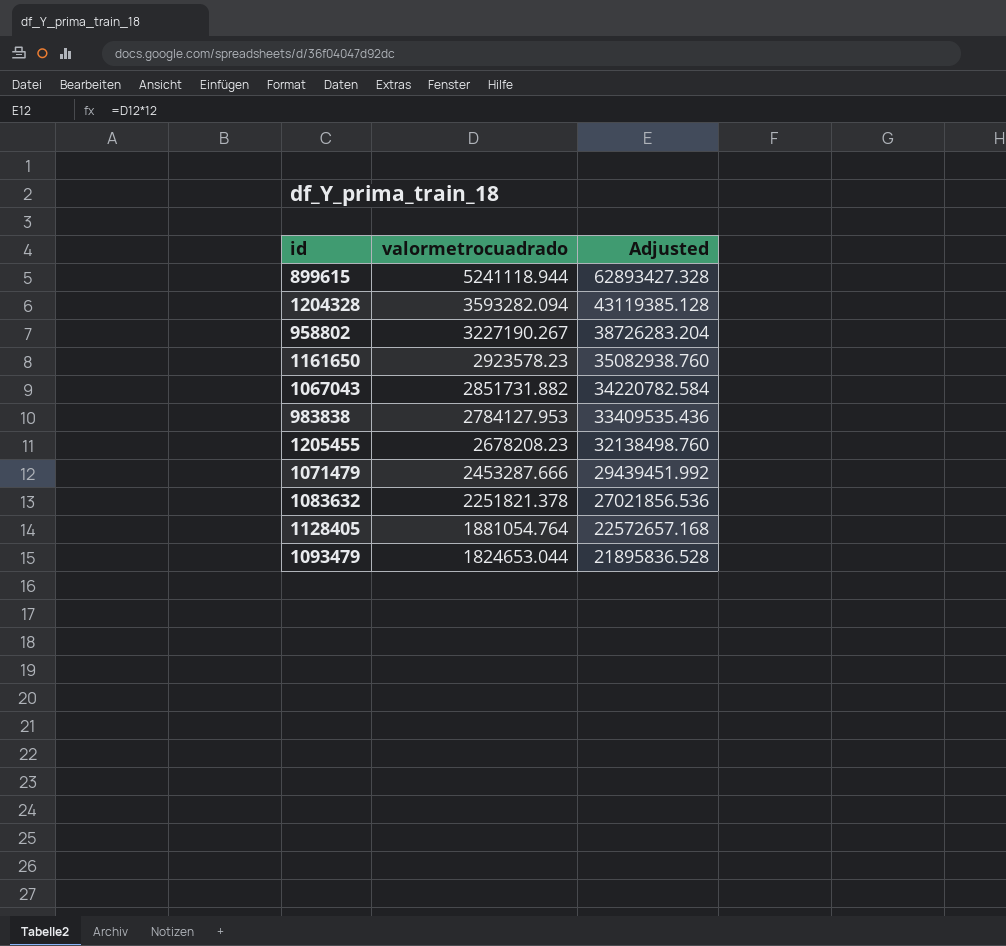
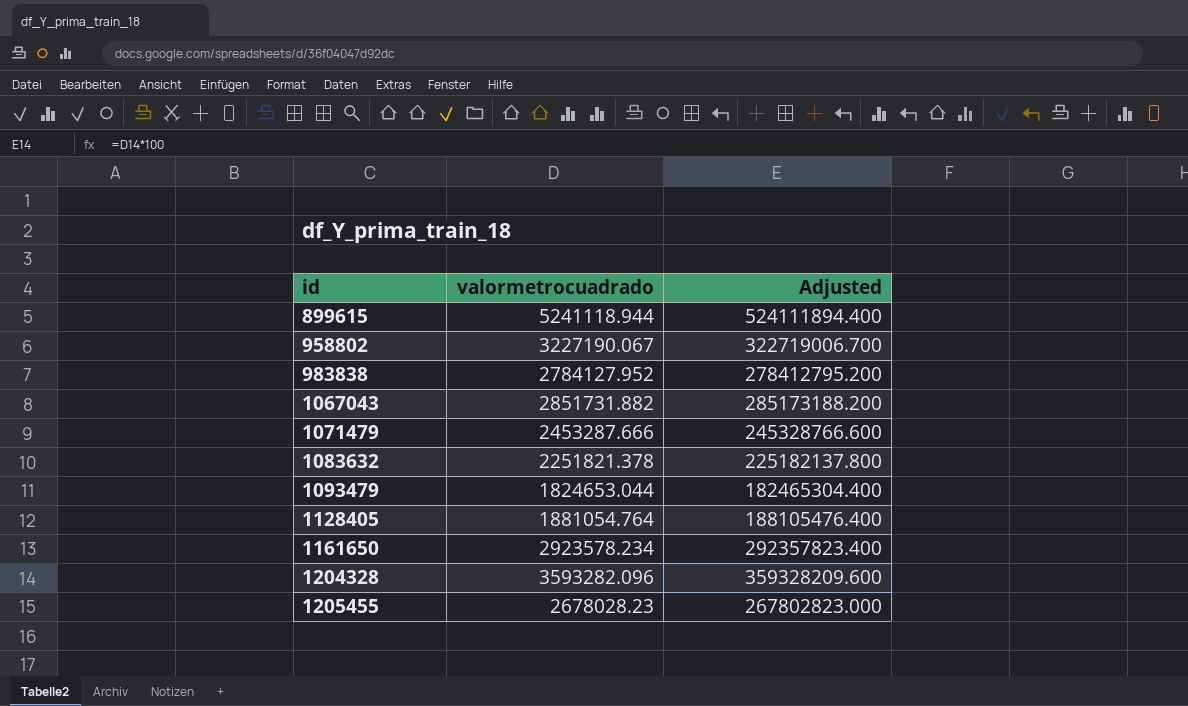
row order: valormetrocuadrado descending -> id ascending
column Adjusted | formula: [valormetrocuadrado] * 12 -> [valormetrocuadrado] * 100
958802 | valormetrocuadrado: 3227190.267 -> 3227190.067
983838 | valormetrocuadrado: 2784127.953 -> 2784127.952
1161650 | valormetrocuadrado: 2923578.23 -> 2923578.234
1204328 | valormetrocuadrado: 3593282.094 -> 3593282.096
1205455 | valormetrocuadrado: 2678208.23 -> 2678028.23

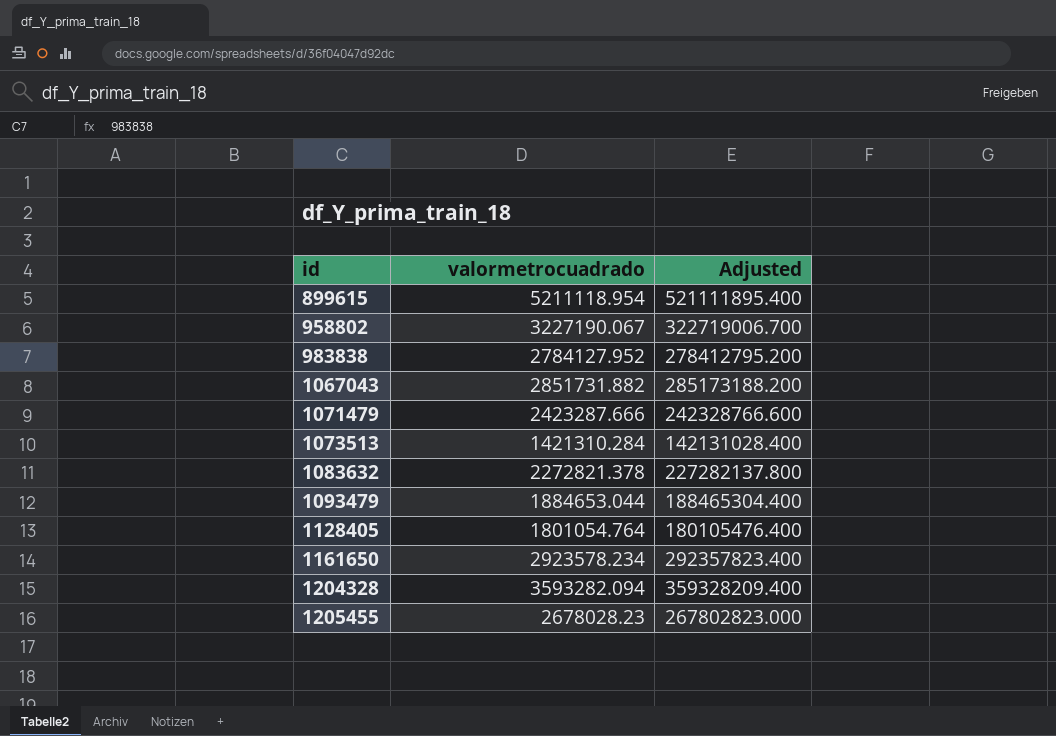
899615 | valormetrocuadrado: 5241118.944 -> 5211118.954
899615 | Adjusted: 524111894.400 -> 521111895.400
1071479 | valormetrocuadrado: 2453287.666 -> 2423287.666
1071479 | Adjusted: 245328766.600 -> 242328766.600
row 1073513: none -> 1421310.284 | 142131028.400
1083632 | valormetrocuadrado: 2251821.378 -> 2272821.378
1083632 | Adjusted: 225182137.800 -> 227282137.800
1093479 | valormetrocuadrado: 1824653.044 -> 1884653.044
1093479 | Adjusted: 182465304.400 -> 188465304.400
1128405 | valormetrocuadrado: 1881054.764 -> 1801054.764
1128405 | Adjusted: 188105476.400 -> 180105476.400
1204328 | valormetrocuadrado: 3593282.096 -> 3593282.094
1204328 | Adjusted: 359328209.600 -> 359328209.400

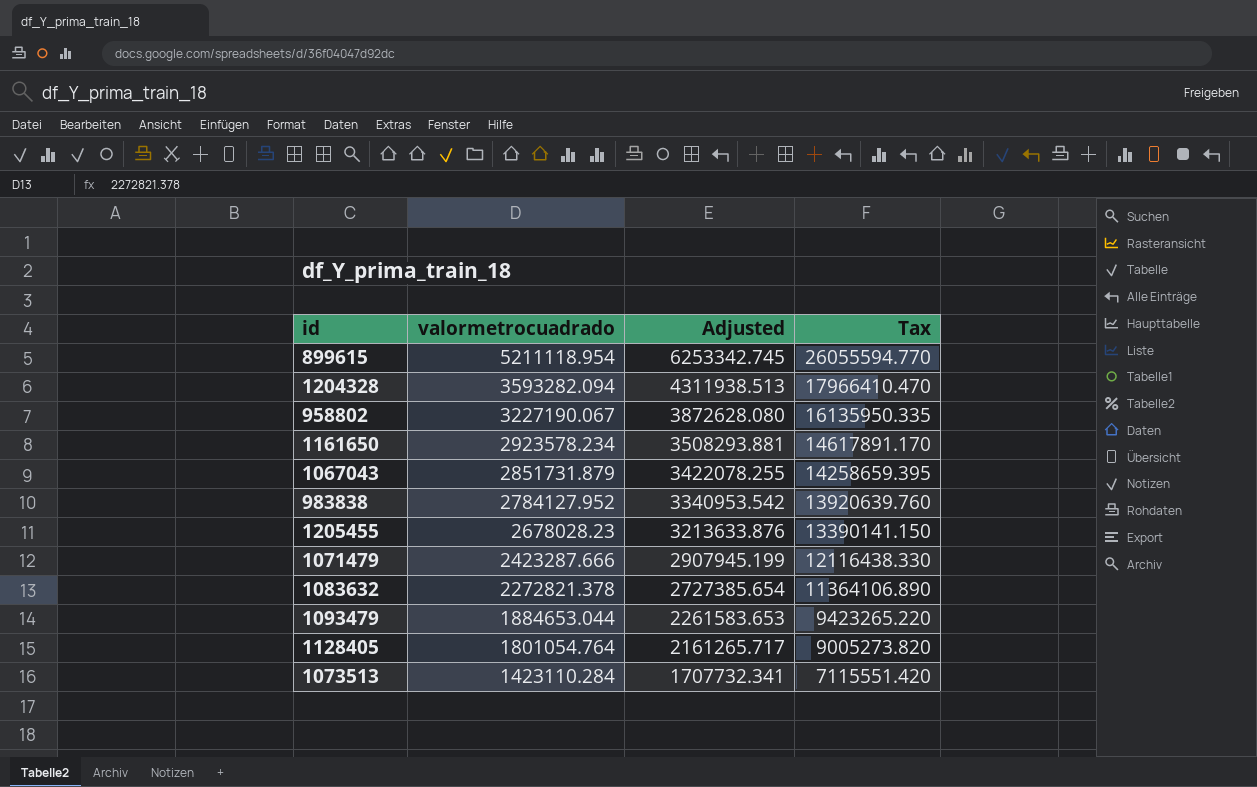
row order: id ascending -> valormetrocuadrado descending
column Adjusted | formula: [valormetrocuadrado] * 100 -> [valormetrocuadrado] * 1.2
column Tax | formula: none -> [valormetrocuadrado] * 5
1067043 | valormetrocuadrado: 2851731.882 -> 2851731.879
1073513 | valormetrocuadrado: 1421310.284 -> 1423110.284

